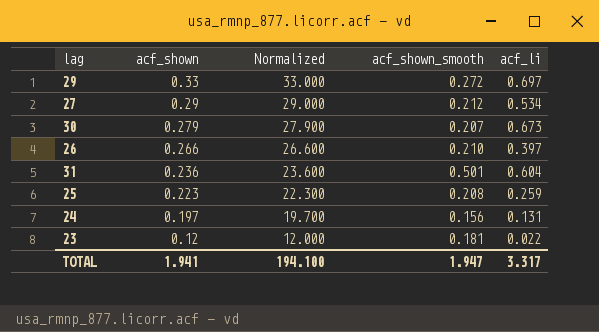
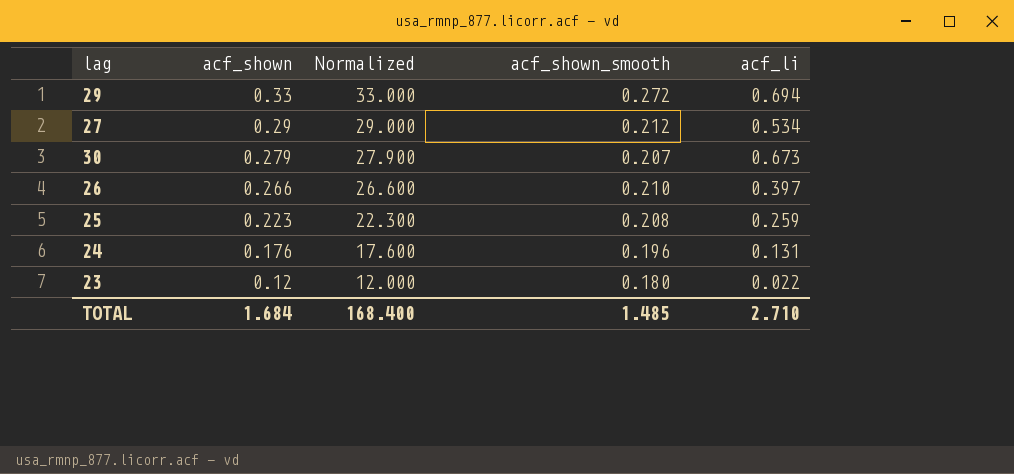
row 31: 0.236 | 23.600 | 0.501 | 0.604 -> none
29 | acf_li: 0.697 -> 0.694
24 | acf_shown: 0.197 -> 0.176
24 | Normalized: 19.700 -> 17.600
24 | acf_shown_smooth: 0.156 -> 0.196
23 | acf_shown_smooth: 0.181 -> 0.180
TOTAL | acf_shown: 1.941 -> 1.684
TOTAL | Normalized: 194.100 -> 168.400
TOTAL | acf_shown_smooth: 1.947 -> 1.485
TOTAL | acf_li: 3.317 -> 2.710

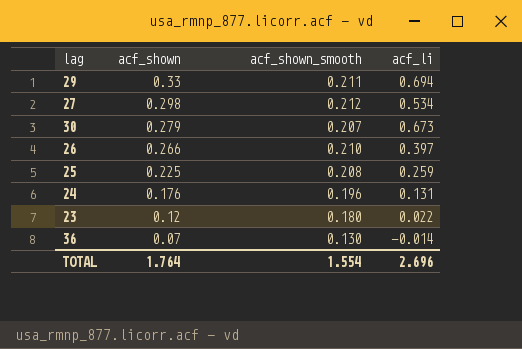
column Normalized | formula: [acf_shown] * 100 -> none
29 | acf_shown_smooth: 0.272 -> 0.211
27 | acf_shown: 0.29 -> 0.298
25 | acf_shown: 0.223 -> 0.225
row 36: none -> 0.07 | 0.130 | -0.014
TOTAL | acf_shown: 1.684 -> 1.764
TOTAL | acf_shown_smooth: 1.485 -> 1.554
TOTAL | acf_li: 2.710 -> 2.696

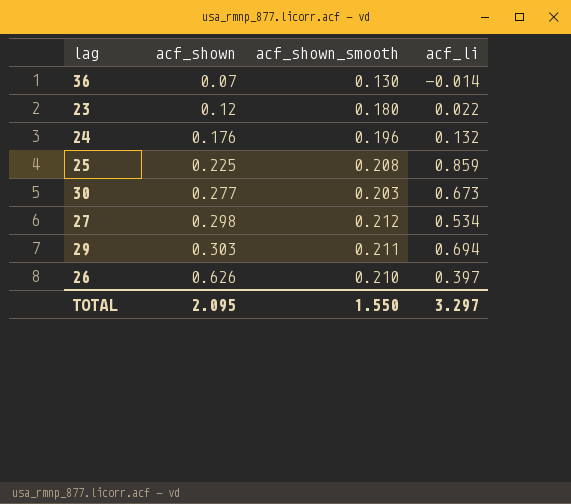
row order: acf_shown descending -> acf_shown ascending
24 | acf_li: 0.131 -> 0.132
25 | acf_li: 0.259 -> 0.859
30 | acf_shown: 0.279 -> 0.277
30 | acf_shown_smooth: 0.207 -> 0.203
29 | acf_shown: 0.33 -> 0.303
26 | acf_shown: 0.266 -> 0.626
TOTAL | acf_shown: 1.764 -> 2.095
TOTAL | acf_shown_smooth: 1.554 -> 1.550
TOTAL | acf_li: 2.696 -> 3.297

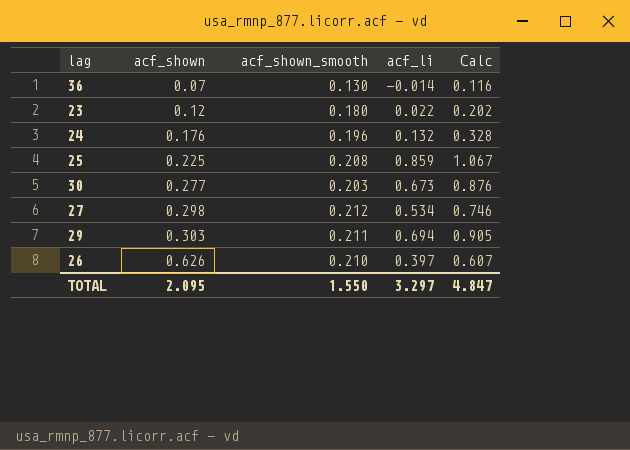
column Calc | formula: none -> [acf_shown_smooth] + [acf_li]

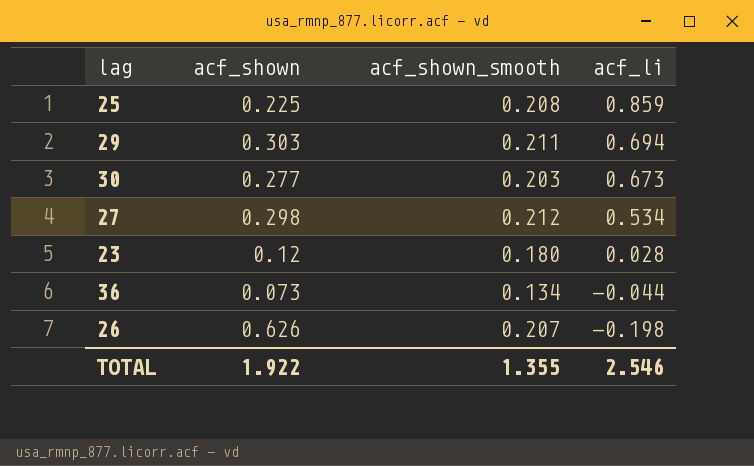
row order: acf_shown ascending -> acf_li descending
column Calc | formula: [acf_shown_smooth] + [acf_li] -> none
row 24: 0.176 | 0.196 | 0.132 | 0.328 -> none
23 | acf_li: 0.022 -> 0.028
36 | acf_shown: 0.07 -> 0.073
36 | acf_shown_smooth: 0.130 -> 0.134
36 | acf_li: -0.014 -> -0.044
26 | acf_shown_smooth: 0.210 -> 0.207
26 | acf_li: 0.397 -> -0.198
TOTAL | acf_shown: 2.095 -> 1.922
TOTAL | acf_shown_smooth: 1.550 -> 1.355
TOTAL | acf_li: 3.297 -> 2.546

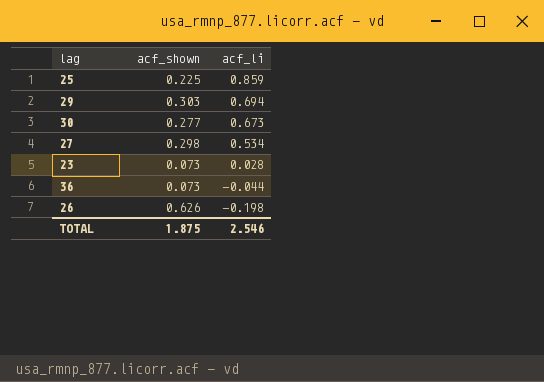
column acf_shown_smooth | position: 3 -> none
23 | acf_shown: 0.12 -> 0.073
TOTAL | acf_shown: 1.922 -> 1.875

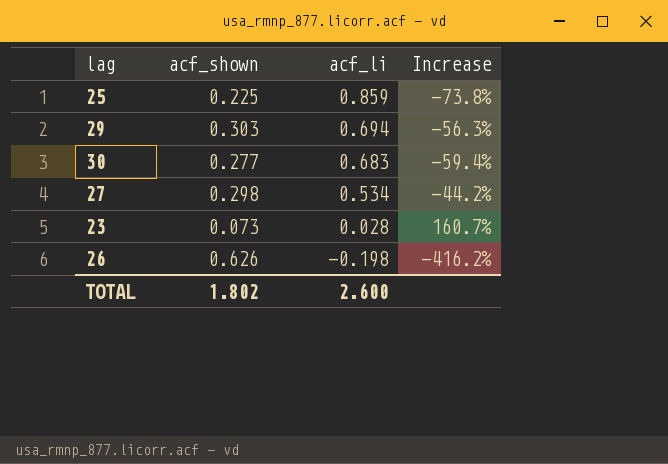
column Increase | formula: none -> ([acf_shown] - [acf_li]) / [acf_li]
row 36: 0.073 | -0.044 -> none
30 | acf_li: 0.673 -> 0.683
TOTAL | acf_shown: 1.875 -> 1.802
TOTAL | acf_li: 2.546 -> 2.600

